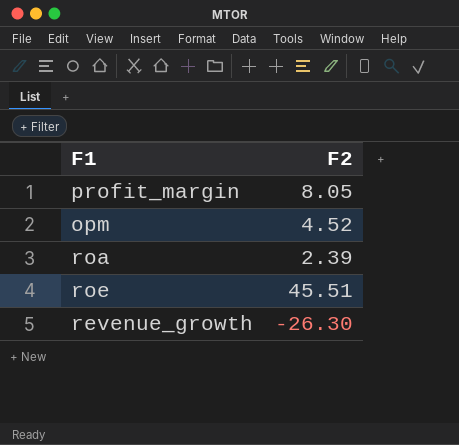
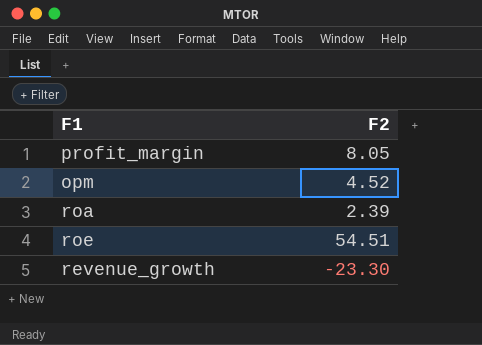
roe | F2: 45.51 -> 54.51
revenue_growth | F2: -26.30 -> -23.30

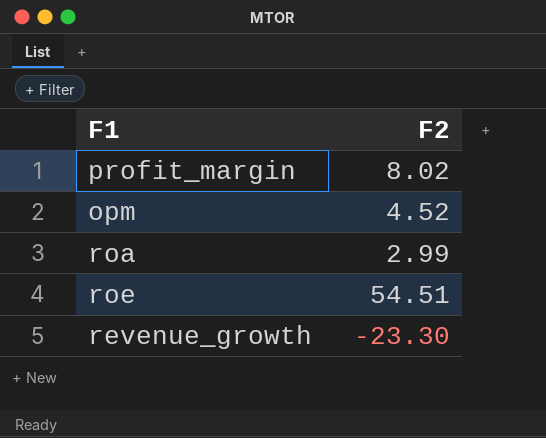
profit_margin | F2: 8.05 -> 8.02
roa | F2: 2.39 -> 2.99

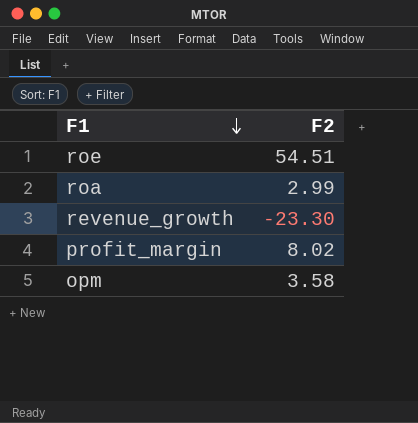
row order: none -> F1 descending
opm | F2: 4.52 -> 3.58

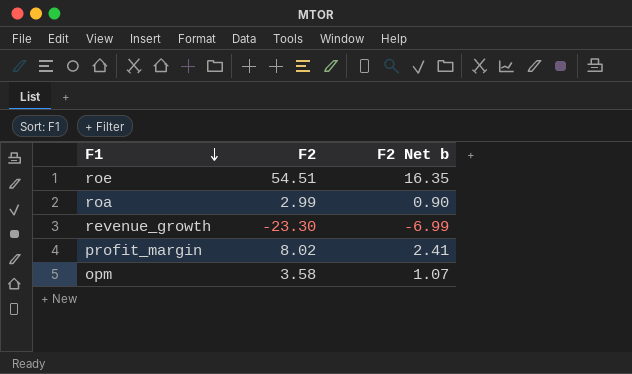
column F2 Net b | formula: none -> [F2] * 0.3

